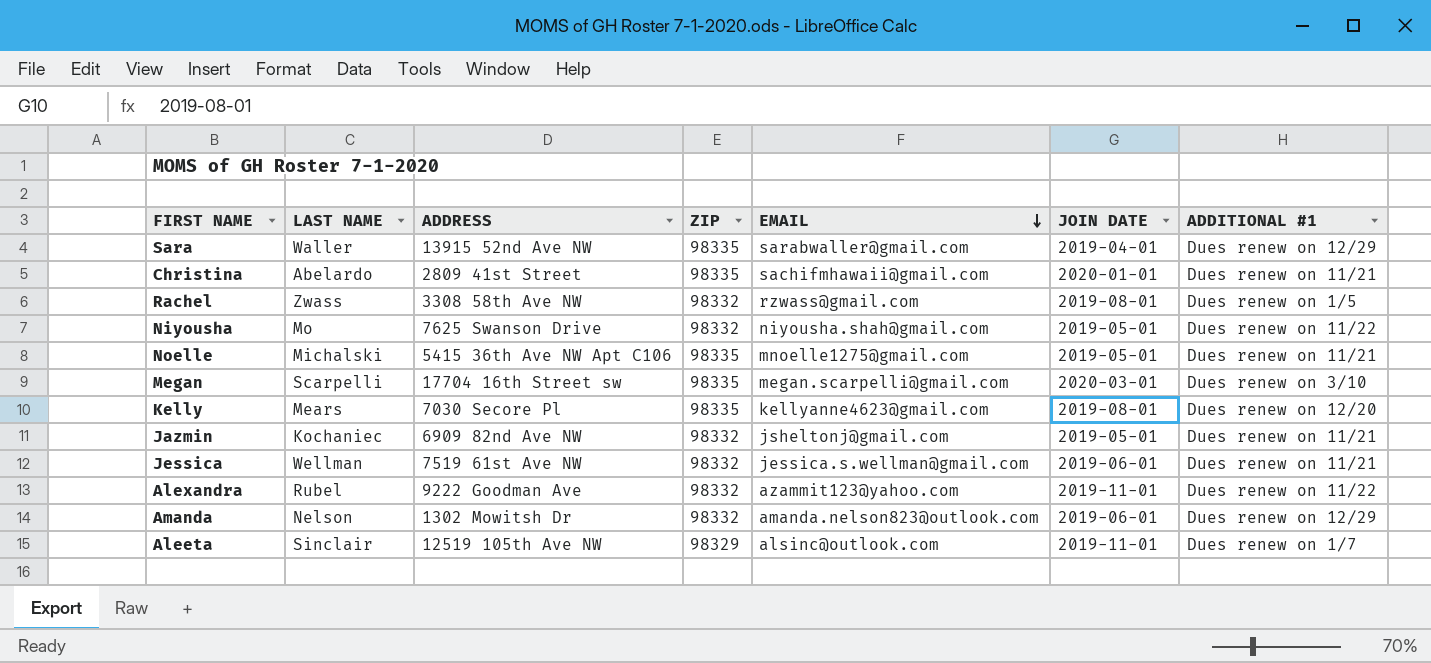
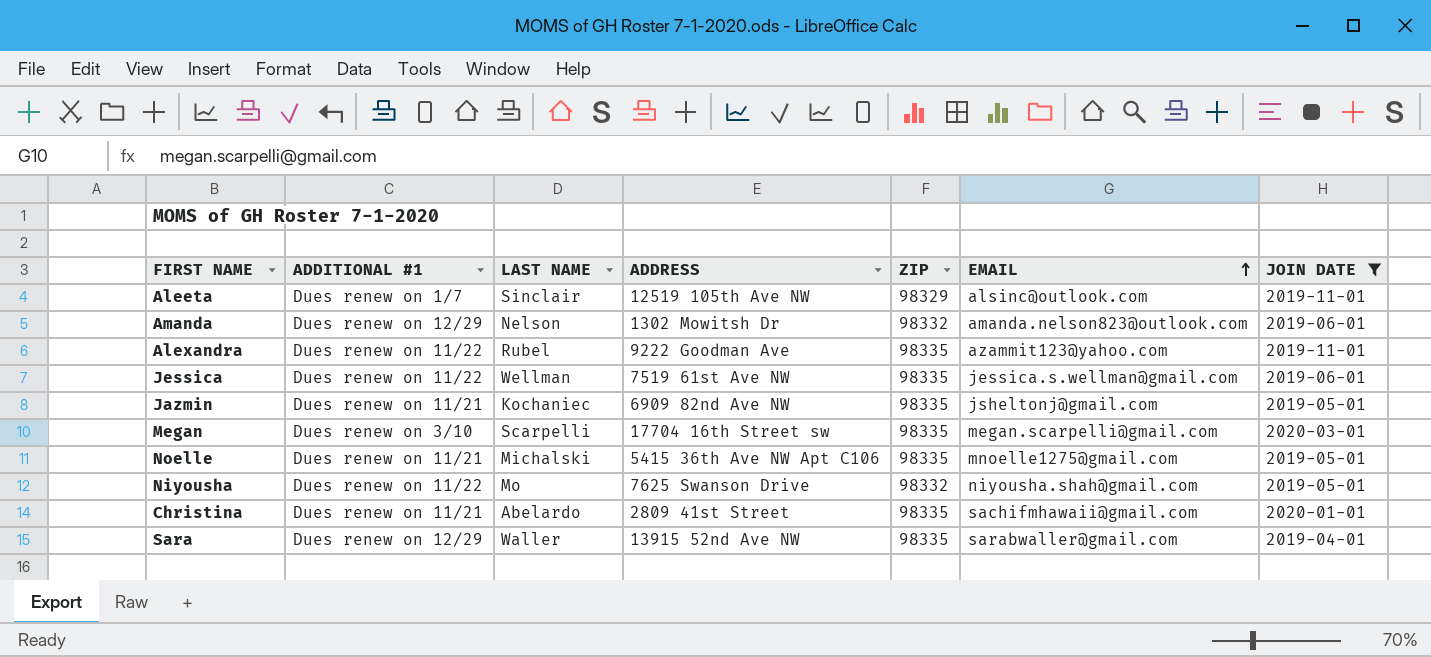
filter: none -> JOIN DATE != 2019-08-01
row order: EMAIL descending -> EMAIL ascending
column ADDITIONAL #1 | position: 7 -> 2
Alexandra | ZIP: 98332 -> 98335
Jessica | ADDITIONAL #1: Dues renew on 11/21 -> Dues renew on 11/22
Jessica | ZIP: 98332 -> 98335
Jazmin | ZIP: 98332 -> 98335

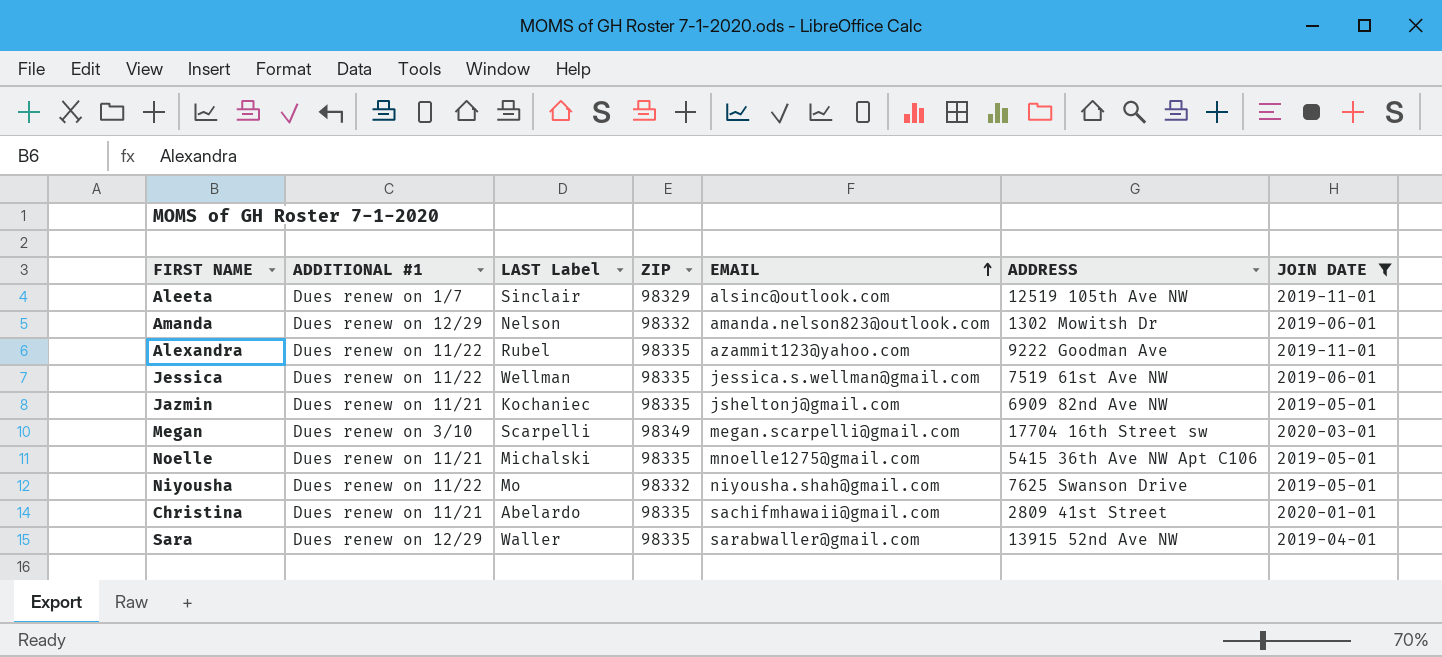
column name: LAST NAME -> LAST Label
column ADDRESS | position: 4 -> 6
Megan | ZIP: 98335 -> 98349

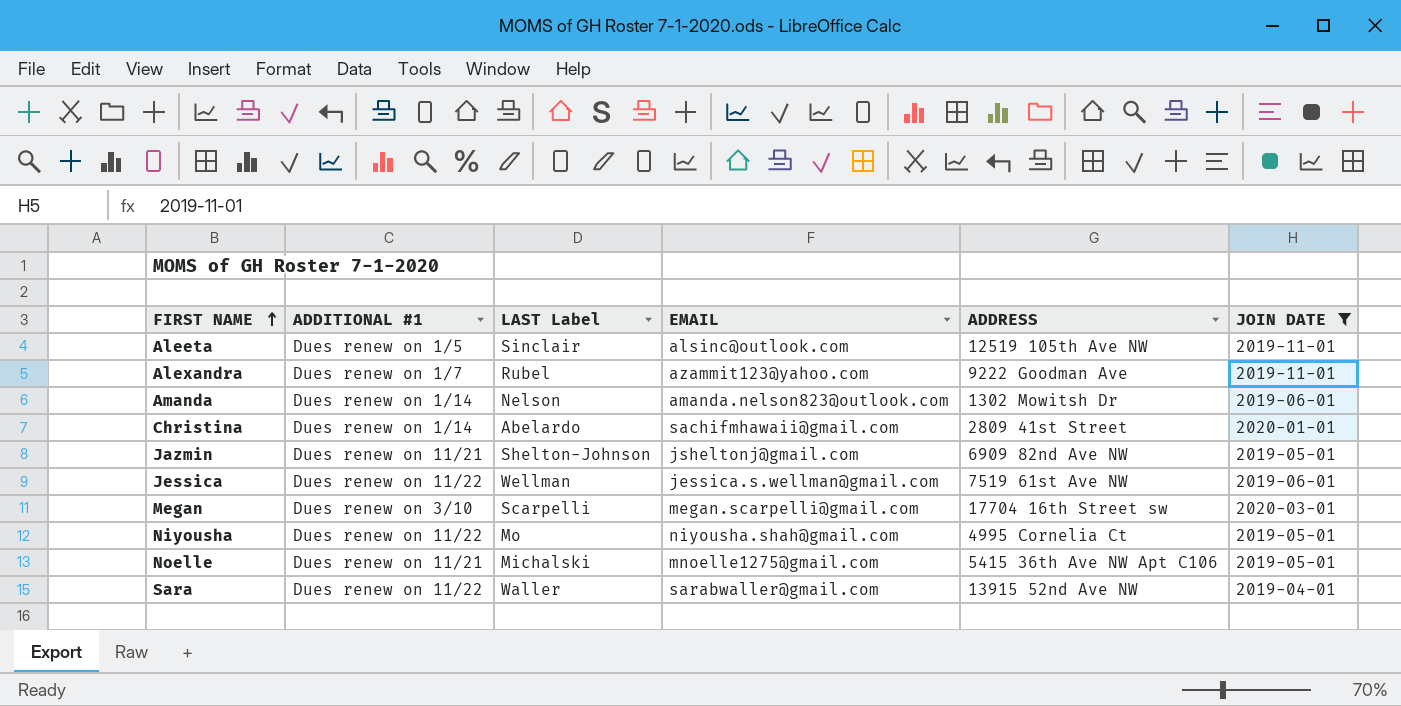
row order: EMAIL ascending -> FIRST NAME ascending
column ZIP | position: 4 -> none
Aleeta | ADDITIONAL #1: Dues renew on 1/7 -> Dues renew on 1/5
Alexandra | ADDITIONAL #1: Dues renew on 11/22 -> Dues renew on 1/7
Amanda | ADDITIONAL #1: Dues renew on 12/29 -> Dues renew on 1/14
Christina | ADDITIONAL #1: Dues renew on 11/21 -> Dues renew on 1/14
Jazmin | LAST Label: Kochaniec -> Shelton-Johnson
Niyousha | ADDRESS: 7625 Swanson Drive -> 4995 Cornelia Ct
Sara | ADDITIONAL #1: Dues renew on 12/29 -> Dues renew on 11/22

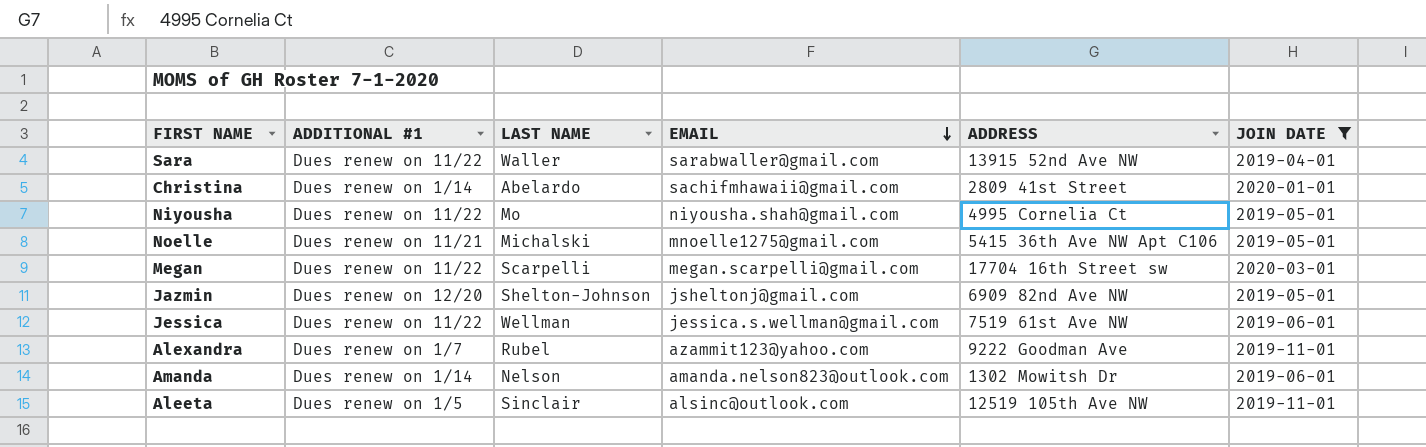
row order: FIRST NAME ascending -> EMAIL descending
column name: LAST Label -> LAST NAME
Megan | ADDITIONAL #1: Dues renew on 3/10 -> Dues renew on 11/22
Jazmin | ADDITIONAL #1: Dues renew on 11/21 -> Dues renew on 12/20

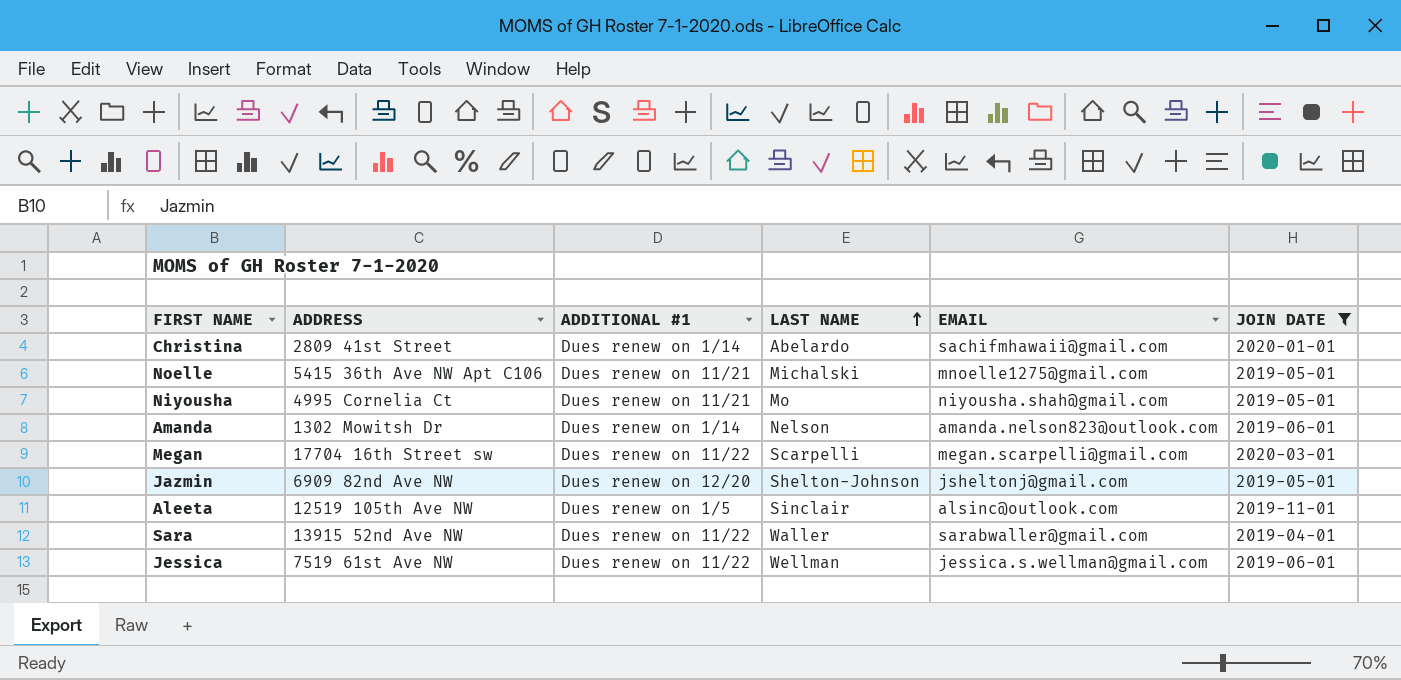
row order: EMAIL descending -> LAST NAME ascending
column ADDRESS | position: 5 -> 2
row Alexandra: Dues renew on 1/7 | Rubel | azammit123@yahoo.com | 9222 Goodman Ave | 2019-11-01 -> none
Niyousha | ADDITIONAL #1: Dues renew on 11/22 -> Dues renew on 11/21

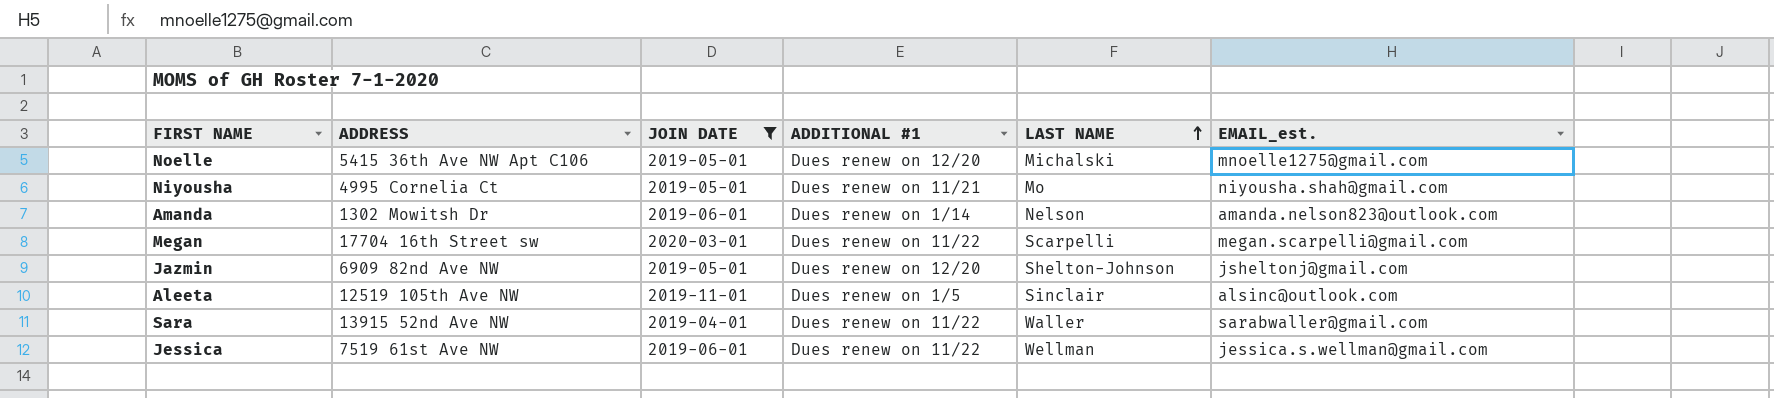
column JOIN DATE | position: 6 -> 3
column name: EMAIL -> EMAIL_est.
row Christina: 2809 41st Street | Dues renew on 1/14 | Abelardo | sachifmhawaii@gmail.com | 2020-01-01 -> none
Noelle | ADDITIONAL #1: Dues renew on 11/21 -> Dues renew on 12/20

